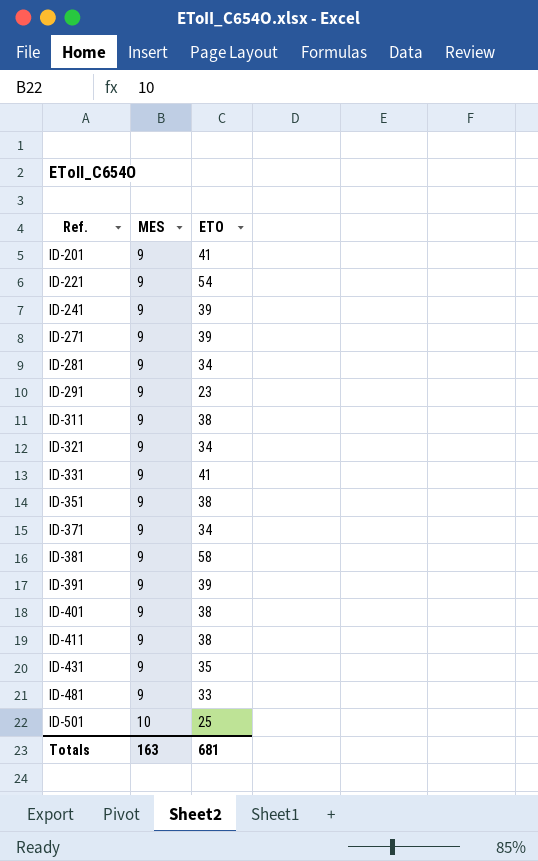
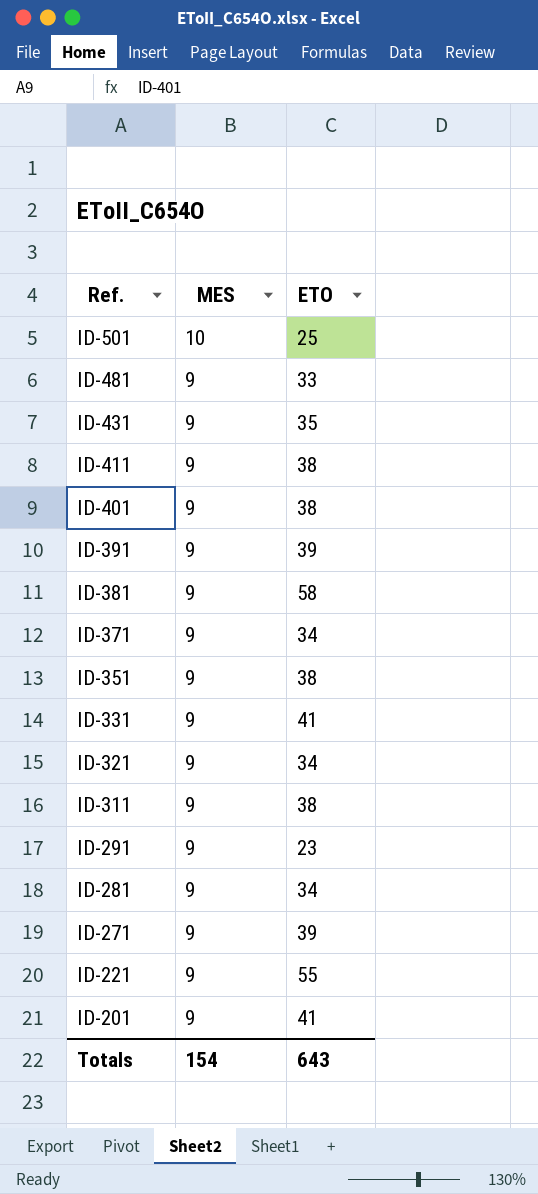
row order: Ref. ascending -> Ref. descending
row ID-241: 9 | 39 -> none
ID-221 | ETO: 54 -> 55
Totals | MES: 163 -> 154
Totals | ETO: 681 -> 643

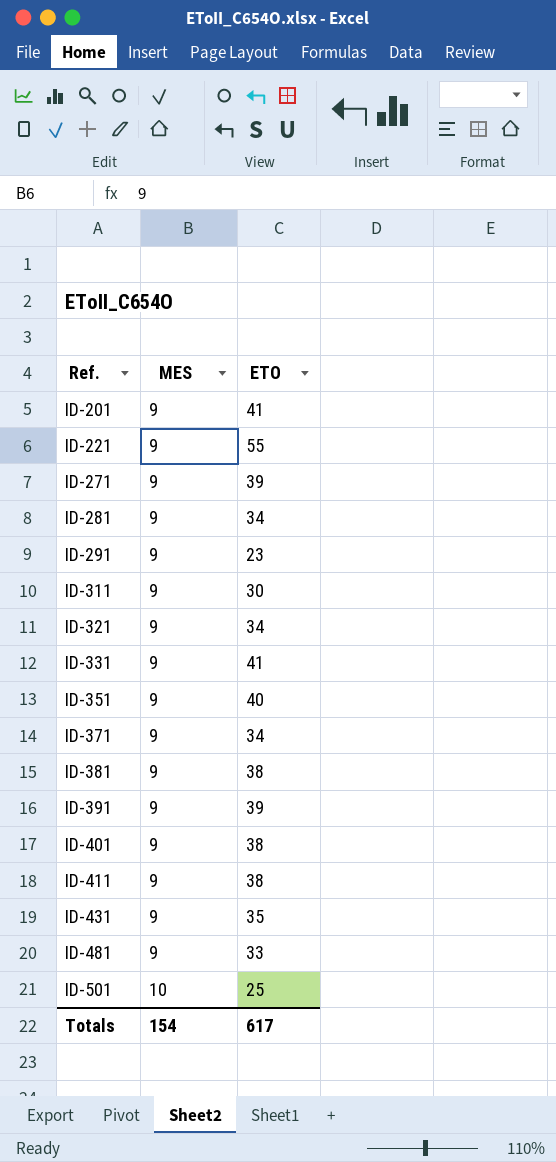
row order: Ref. descending -> Ref. ascending
ID-311 | ETO: 38 -> 30
ID-351 | ETO: 38 -> 40
ID-381 | ETO: 58 -> 38
Totals | ETO: 643 -> 617

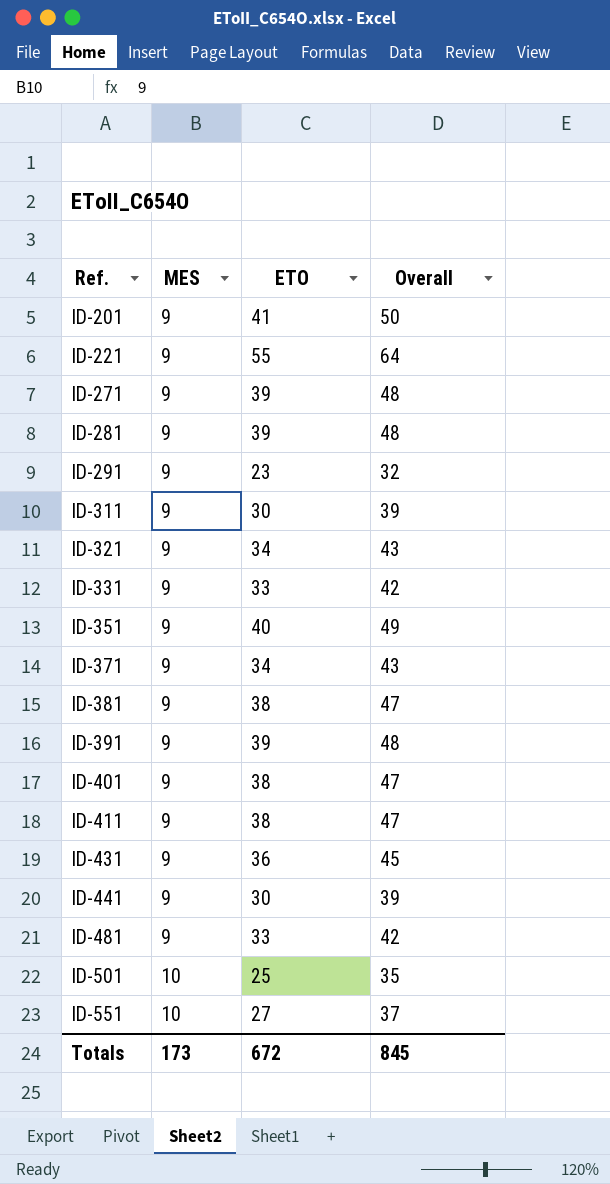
column Overall | formula: none -> [MES] + [ETO]
ID-281 | ETO: 34 -> 39
ID-331 | ETO: 41 -> 33
ID-431 | ETO: 35 -> 36
row ID-441: none -> 9 | 30 | 39
row ID-551: none -> 10 | 27 | 37
Totals | MES: 154 -> 173
Totals | ETO: 617 -> 672

